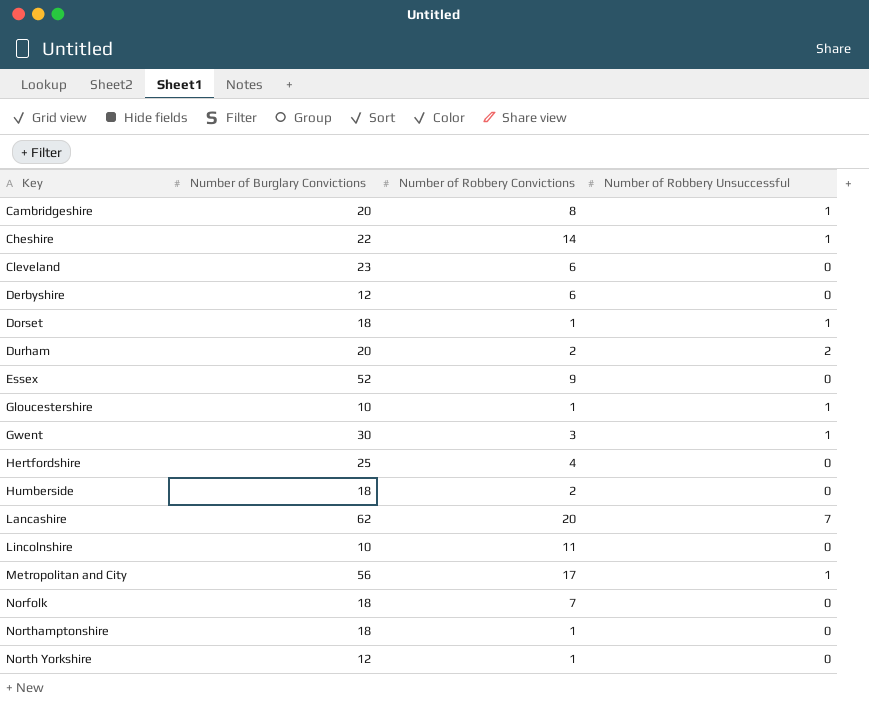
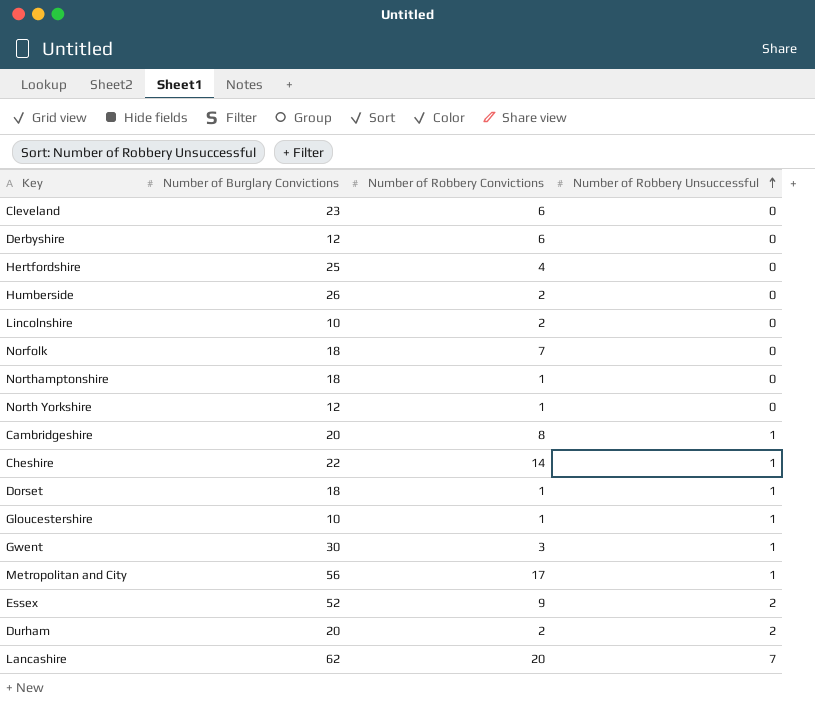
row order: none -> Number of Robbery Unsuccessful ascending
Humberside | Number of Burglary Convictions: 18 -> 26
Lincolnshire | Number of Robbery Convictions: 11 -> 2
Essex | Number of Robbery Unsuccessful: 0 -> 2

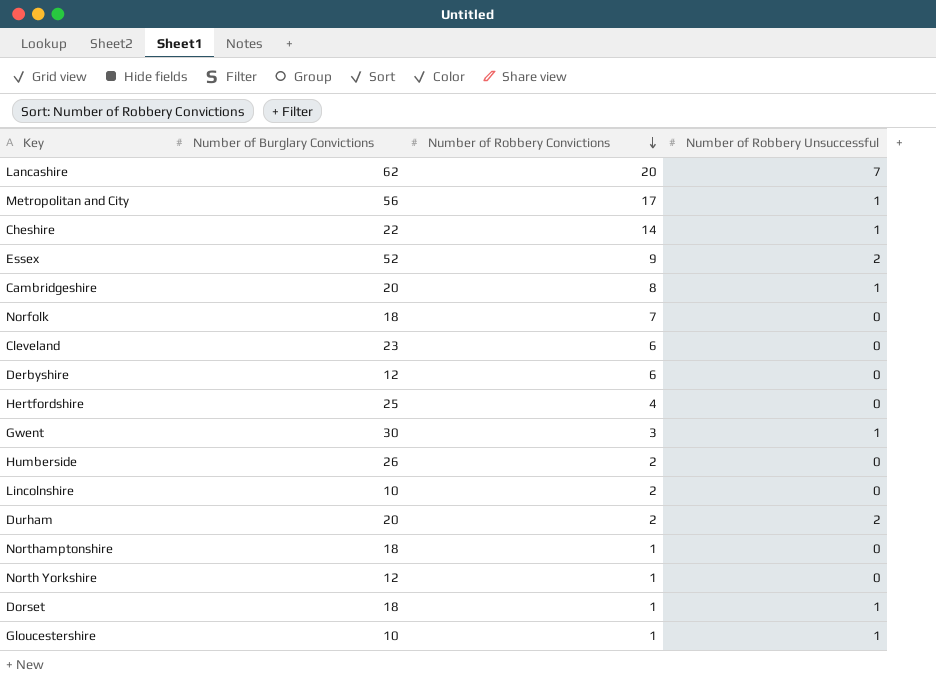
row order: Number of Robbery Unsuccessful ascending -> Number of Robbery Convictions descending

